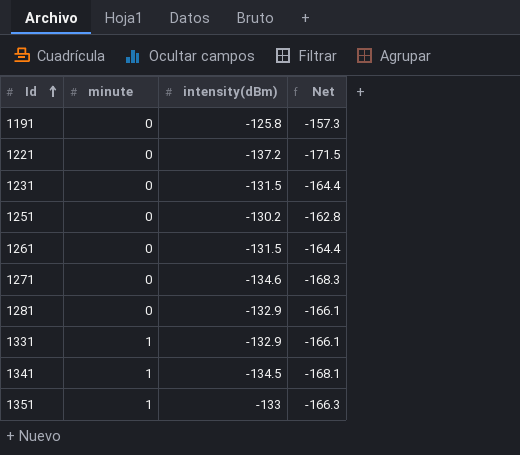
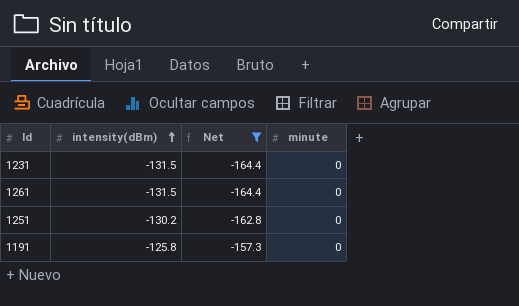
filter: none -> Net >= -164.4
row order: Id ascending -> intensity(dBm) ascending
column minute | position: 2 -> 4

